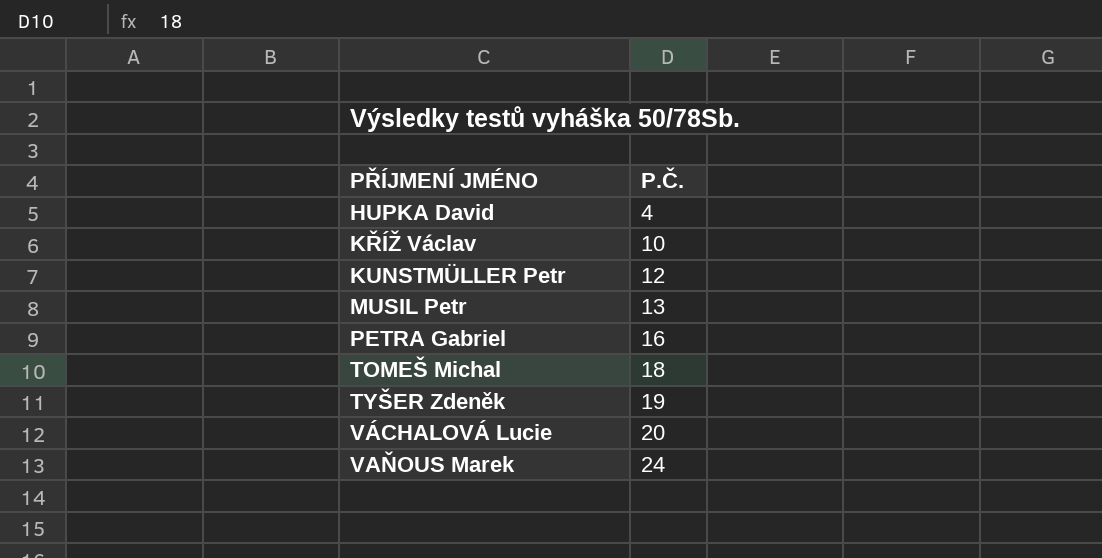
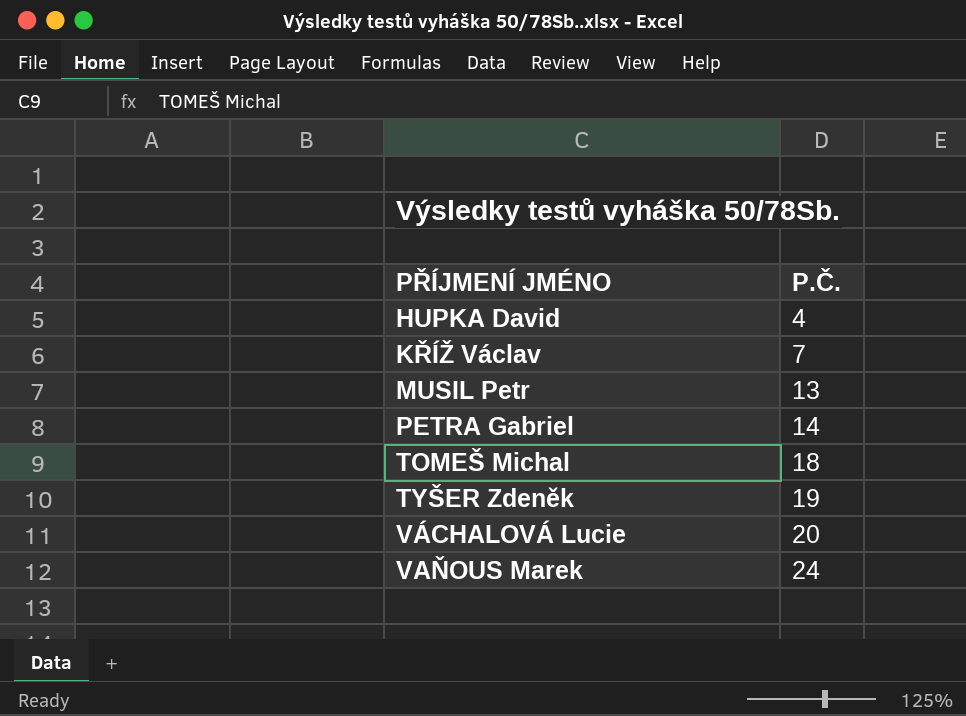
row KUNSTMÜLLER Petr: 12 -> none
KŘÍŽ Václav | P.Č.: 10 -> 7
PETRA Gabriel | P.Č.: 16 -> 14

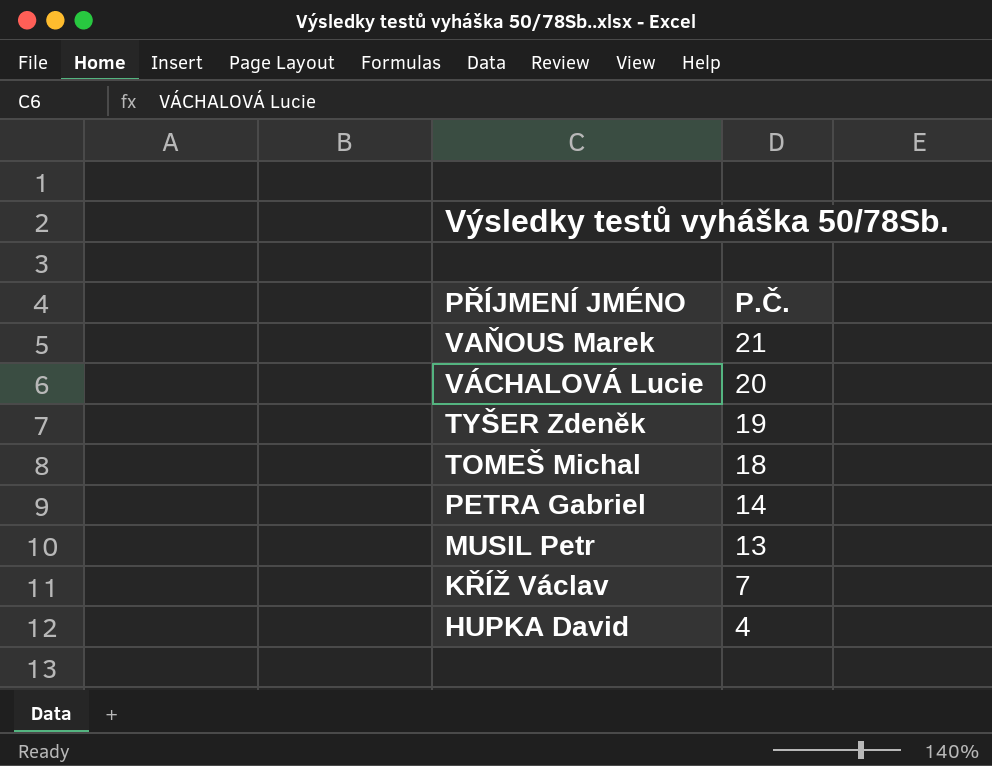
row order: PŘÍJMENÍ JMÉNO ascending -> PŘÍJMENÍ JMÉNO descending
VAŇOUS Marek | P.Č.: 24 -> 21

